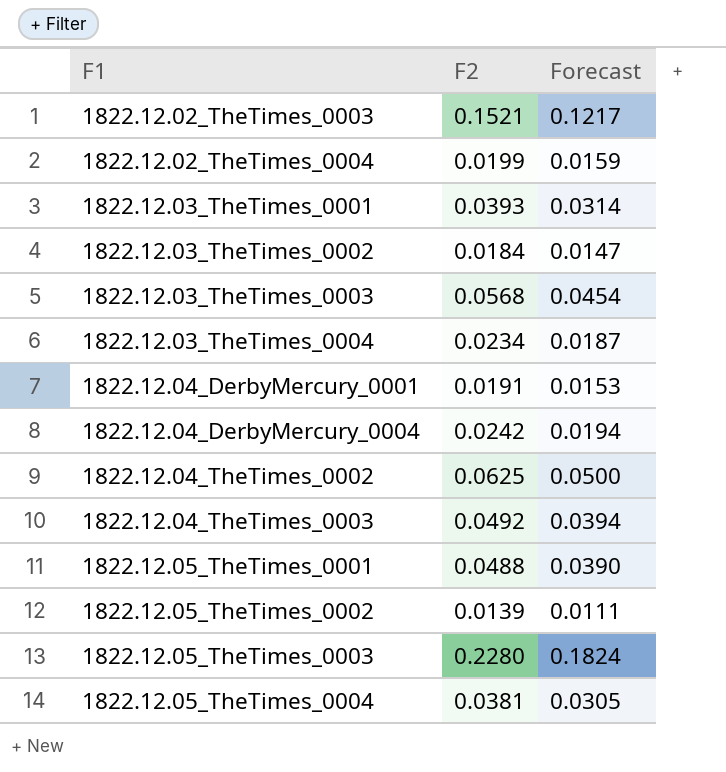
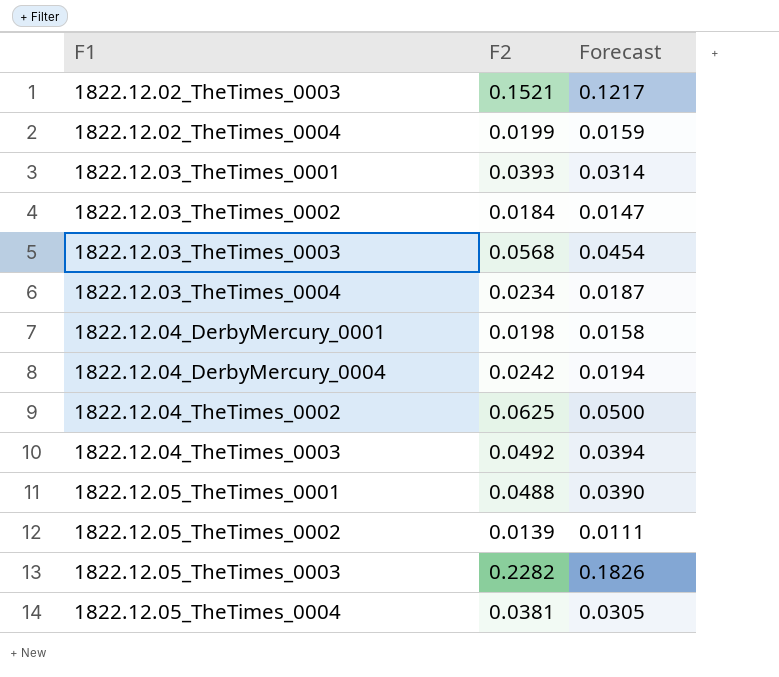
1822.12.04_DerbyMercury_0001 | F2: 0.0191 -> 0.0198
1822.12.04_DerbyMercury_0001 | Forecast: 0.0153 -> 0.0158
1822.12.05_TheTimes_0003 | F2: 0.2280 -> 0.2282
1822.12.05_TheTimes_0003 | Forecast: 0.1824 -> 0.1826

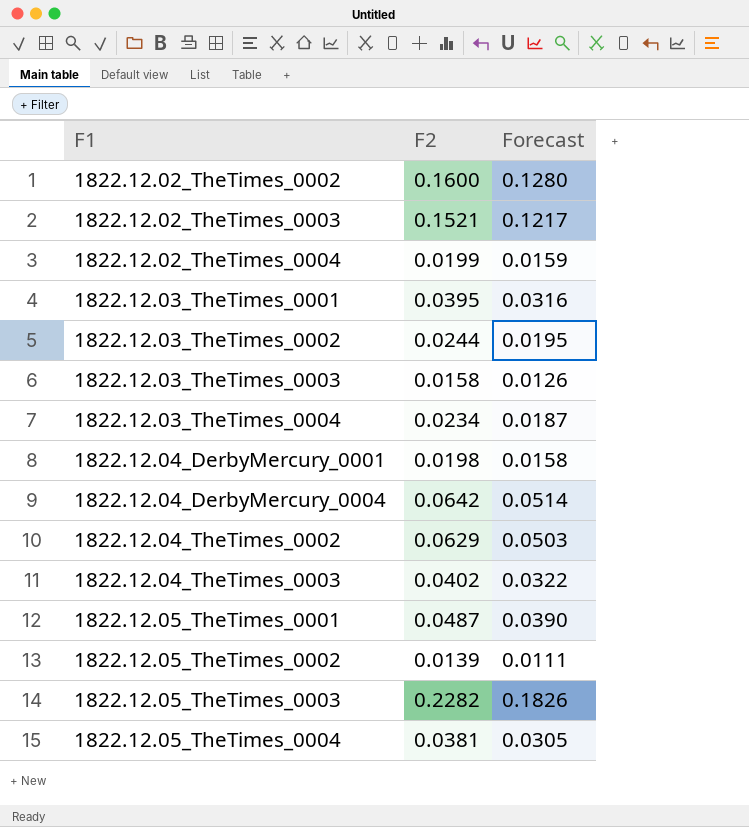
row 1822.12.02_TheTimes_0002: none -> 0.1600 | 0.1280
1822.12.03_TheTimes_0001 | F2: 0.0393 -> 0.0395
1822.12.03_TheTimes_0001 | Forecast: 0.0314 -> 0.0316
1822.12.03_TheTimes_0002 | F2: 0.0184 -> 0.0244
1822.12.03_TheTimes_0002 | Forecast: 0.0147 -> 0.0195
1822.12.03_TheTimes_0003 | F2: 0.0568 -> 0.0158
1822.12.03_TheTimes_0003 | Forecast: 0.0454 -> 0.0126
1822.12.04_DerbyMercury_0004 | F2: 0.0242 -> 0.0642
1822.12.04_DerbyMercury_0004 | Forecast: 0.0194 -> 0.0514
1822.12.04_TheTimes_0002 | F2: 0.0625 -> 0.0629
1822.12.04_TheTimes_0002 | Forecast: 0.0500 -> 0.0503
1822.12.04_TheTimes_0003 | F2: 0.0492 -> 0.0402
1822.12.04_TheTimes_0003 | Forecast: 0.0394 -> 0.0322
1822.12.05_TheTimes_0001 | F2: 0.0488 -> 0.0487

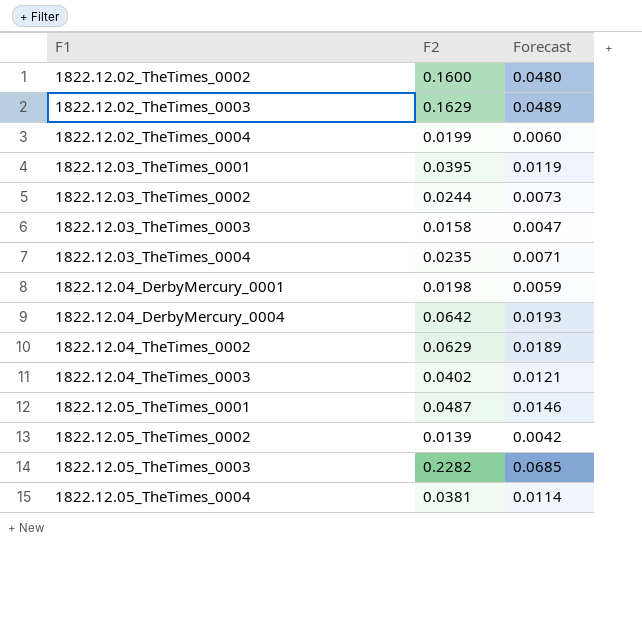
column Forecast | formula: [F2] * 0.8 -> [F2] * 0.3
1822.12.02_TheTimes_0003 | F2: 0.1521 -> 0.1629
1822.12.03_TheTimes_0004 | F2: 0.0234 -> 0.0235

